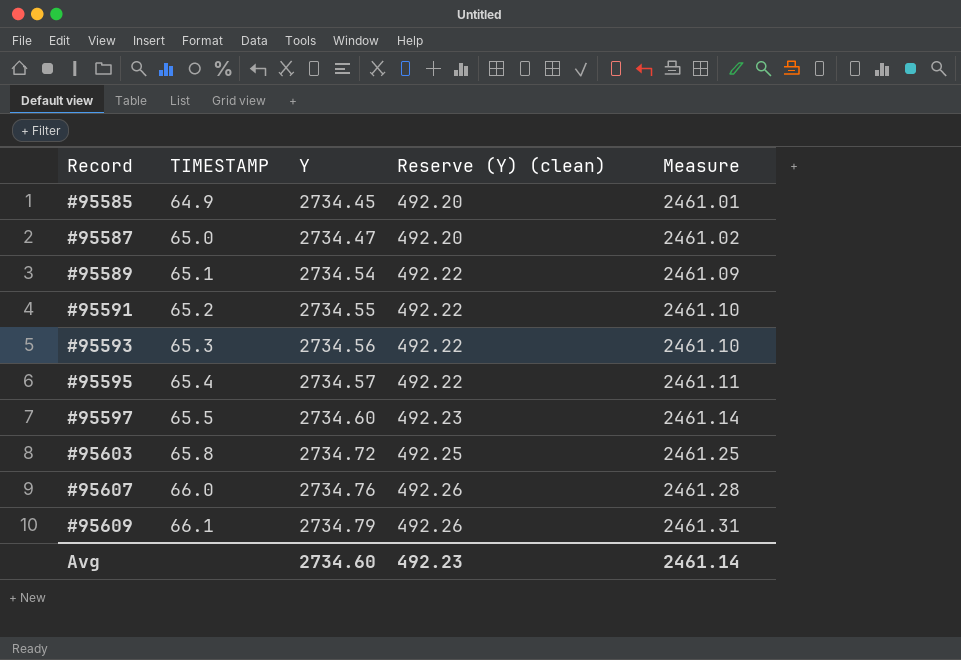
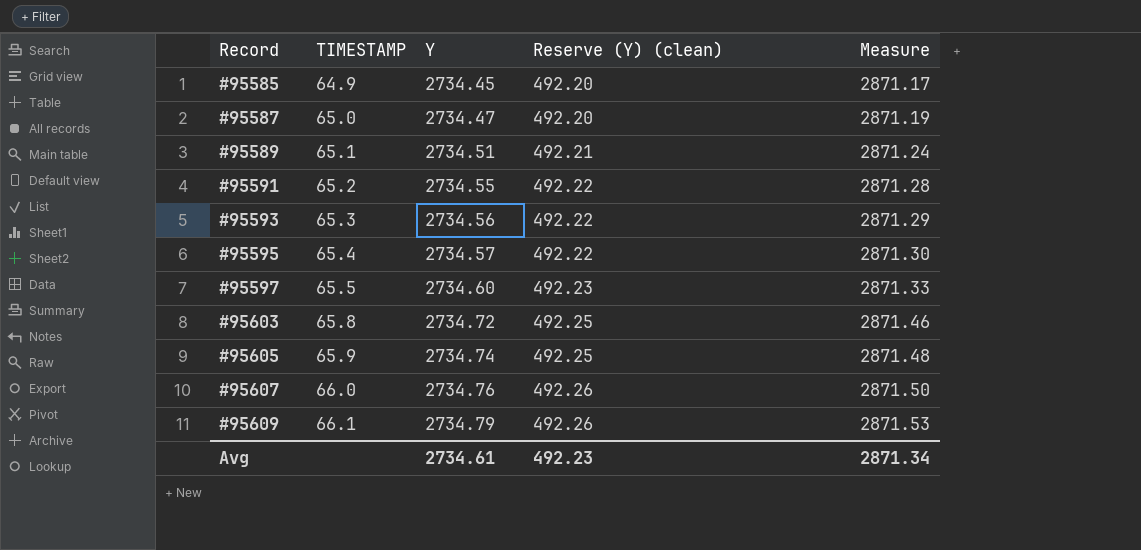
column Measure | formula: [Y] * 0.9 -> [Y] * 1.05
#95589 | Y: 2734.54 -> 2734.51
#95589 | Reserve (Y) (clean): 492.22 -> 492.21
row #95605: none -> 65.9 | 2734.74 | 492.25 | 2871.48
Avg | Y: 2734.60 -> 2734.61
Avg | Measure: 2461.14 -> 2871.34

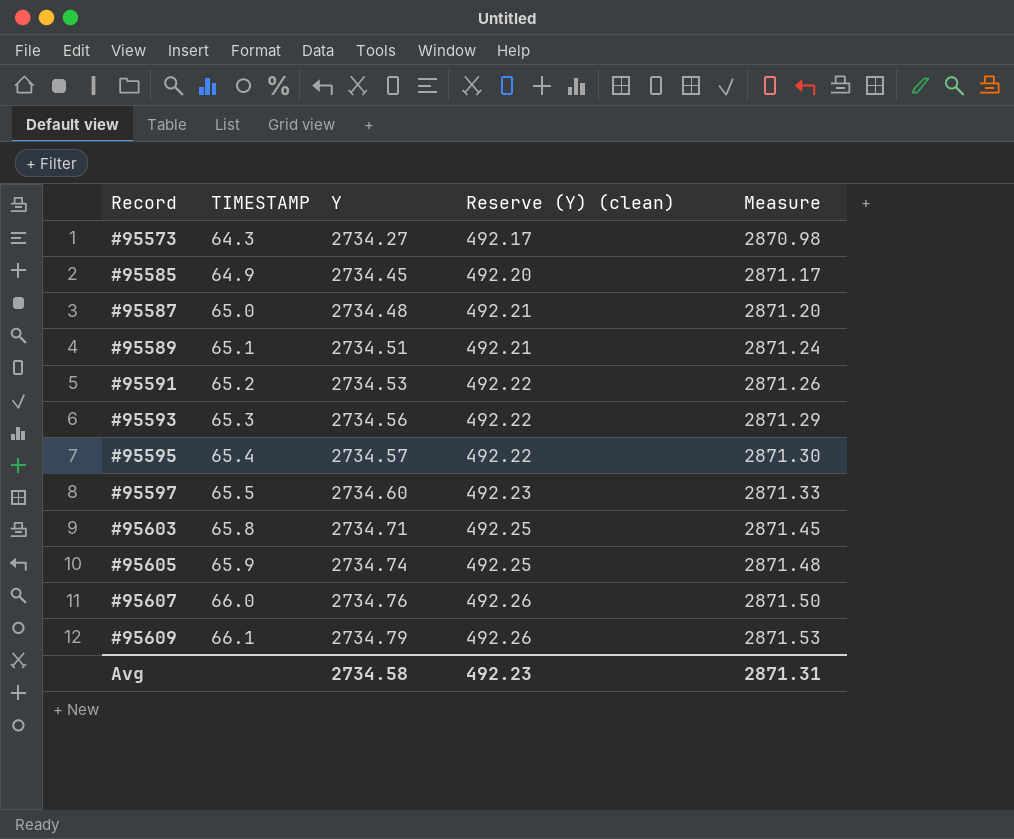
row #95573: none -> 64.3 | 2734.27 | 492.17 | 2870.98
#95587 | Y: 2734.47 -> 2734.48
#95587 | Reserve (Y) (clean): 492.20 -> 492.21
#95587 | Measure: 2871.19 -> 2871.20
#95591 | Y: 2734.55 -> 2734.53
#95591 | Measure: 2871.28 -> 2871.26
#95603 | Y: 2734.72 -> 2734.71
#95603 | Measure: 2871.46 -> 2871.45
Avg | Y: 2734.61 -> 2734.58
Avg | Measure: 2871.34 -> 2871.31

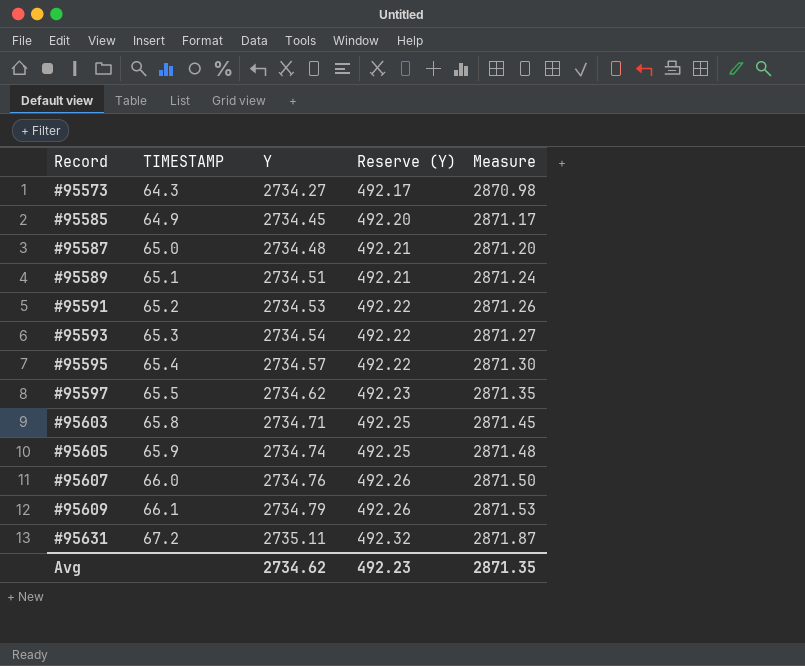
column name: Reserve (Y) (clean) -> Reserve (Y)
#95593 | Y: 2734.56 -> 2734.54
#95593 | Measure: 2871.29 -> 2871.27
#95597 | Y: 2734.60 -> 2734.62
#95597 | Measure: 2871.33 -> 2871.35
row #95631: none -> 67.2 | 2735.11 | 492.32 | 2871.87
Avg | Y: 2734.58 -> 2734.62
Avg | Measure: 2871.31 -> 2871.35

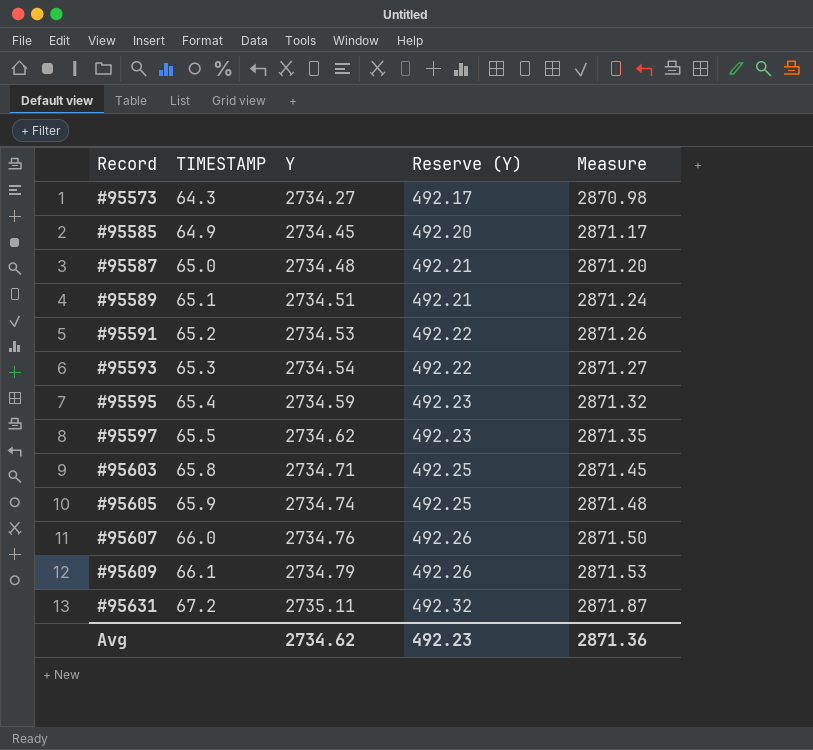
#95595 | Y: 2734.57 -> 2734.59
#95595 | Reserve (Y): 492.22 -> 492.23
#95595 | Measure: 2871.30 -> 2871.32
Avg | Measure: 2871.35 -> 2871.36

